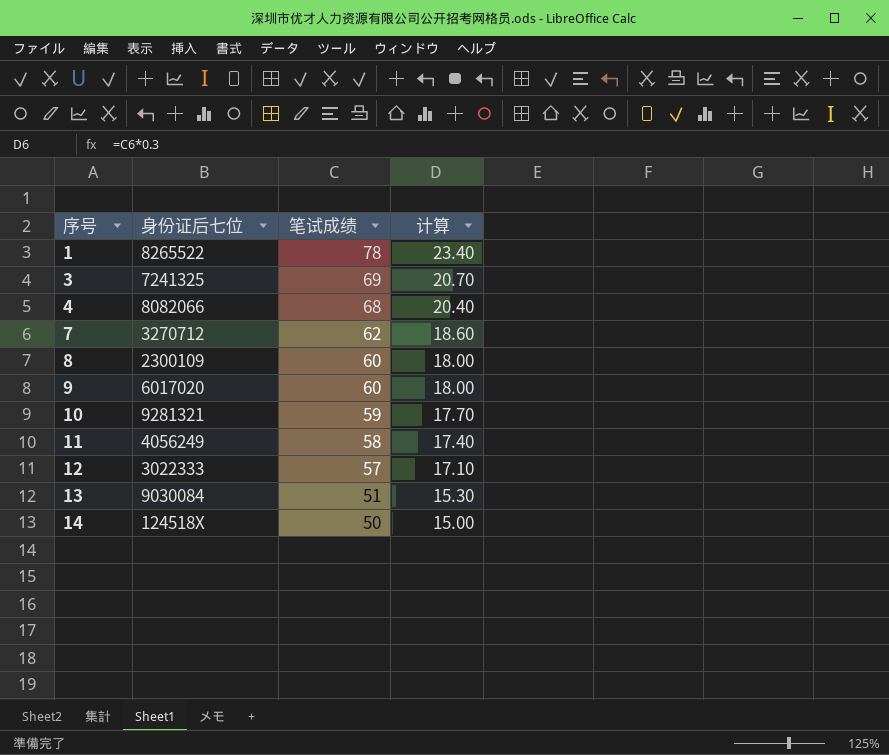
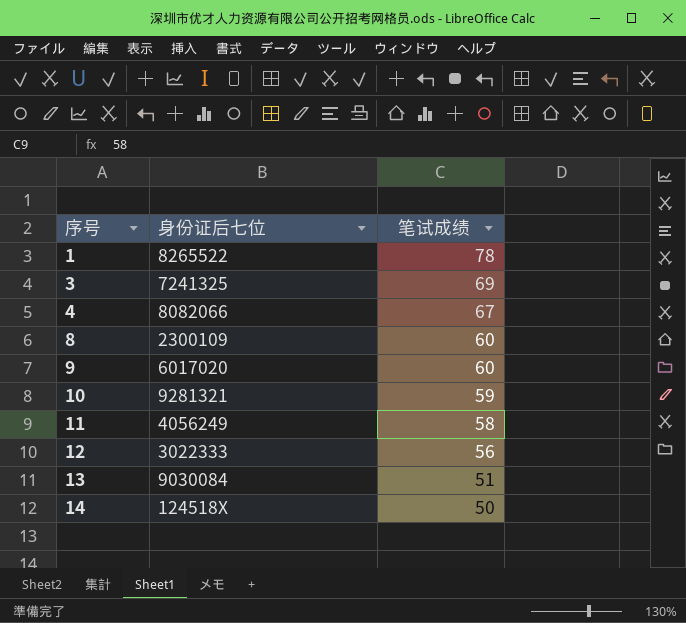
column 计算 | formula: [笔试成绩] * 0.3 -> none
row 7: 3270712 | 62 | 18.60 -> none
4 | 笔试成绩: 68 -> 67
12 | 笔试成绩: 57 -> 56

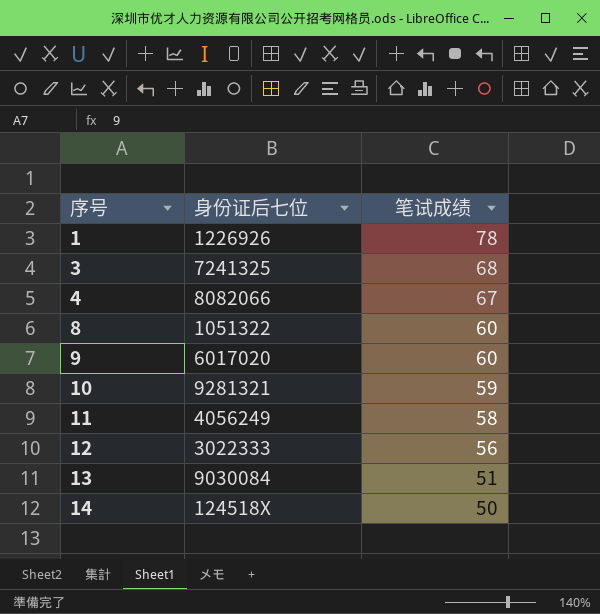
1 | 身份证后七位: 8265522 -> 1226926
3 | 笔试成绩: 69 -> 68
8 | 身份证后七位: 2300109 -> 1051322

